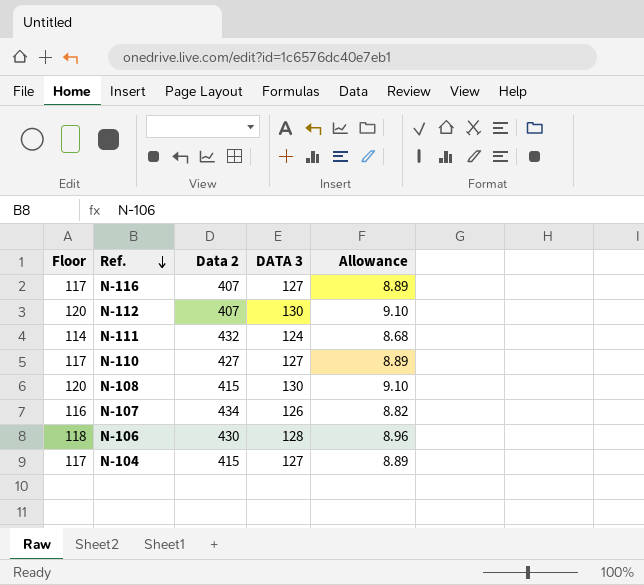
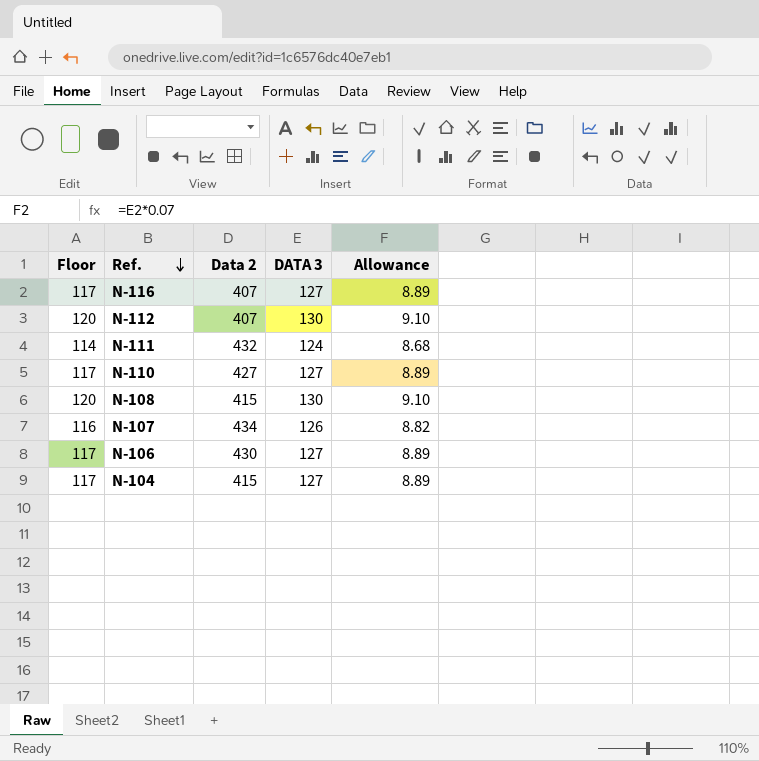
N-106 | Floor: 118 -> 117
N-106 | DATA 3: 128 -> 127
N-106 | Allowance: 8.96 -> 8.89

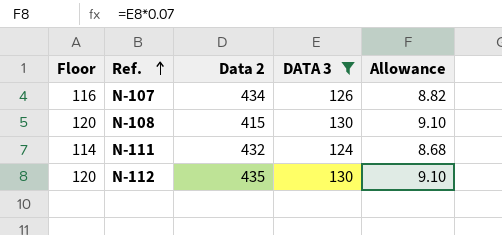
filter: none -> DATA 3 != 127
row order: Ref. descending -> Ref. ascending
N-112 | Data 2: 407 -> 435

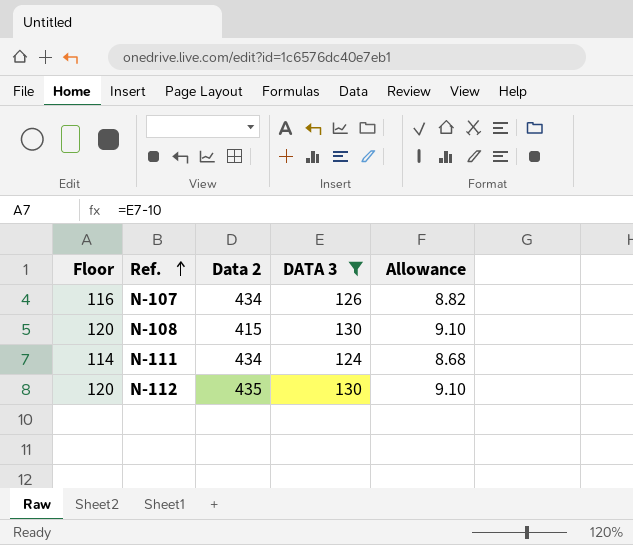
N-111 | Data 2: 432 -> 434

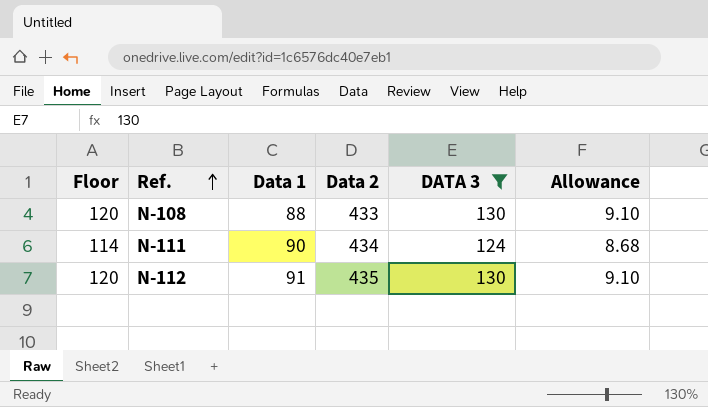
column Data 1 | position: none -> 3
row N-107: 116 | 434 | 126 | 8.82 -> none
N-108 | Data 2: 415 -> 433

